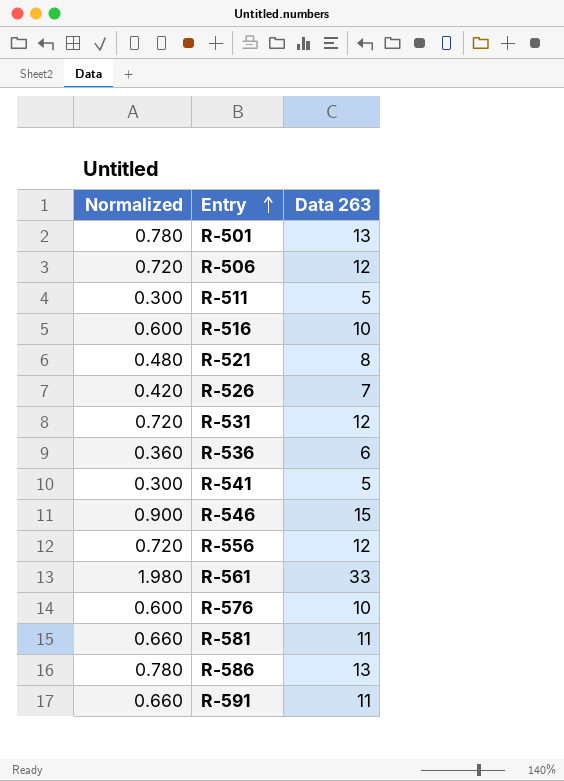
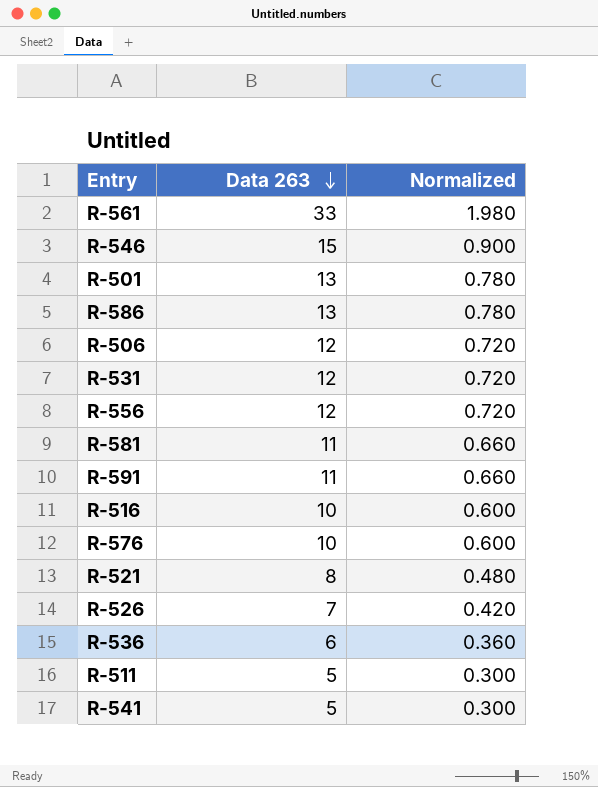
row order: Entry ascending -> Data 263 descending
column Normalized | position: 1 -> 3

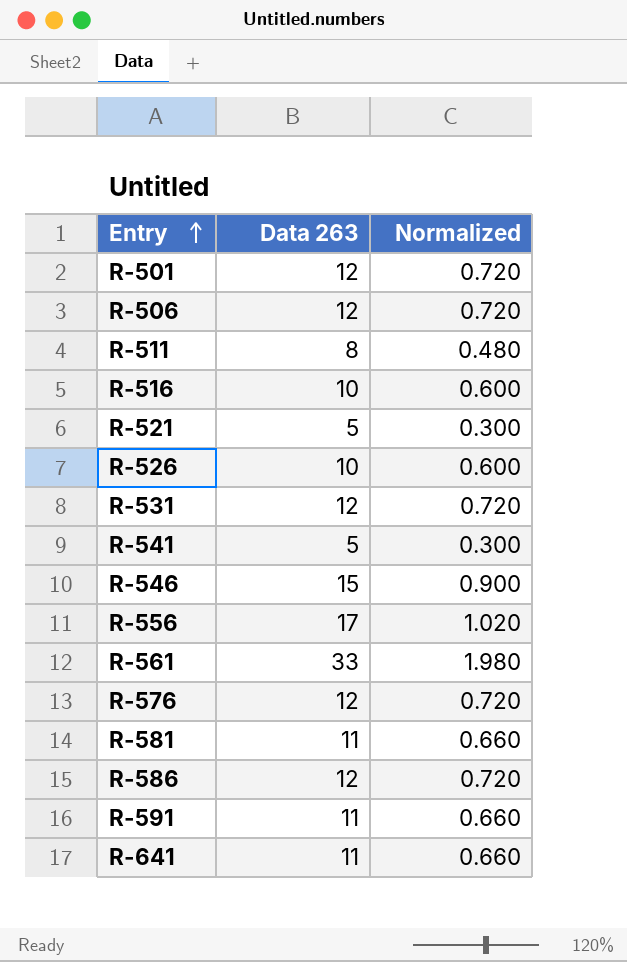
row order: Data 263 descending -> Entry ascending
row R-536: 6 | 0.360 -> none
R-501 | Data 263: 13 -> 12
R-501 | Normalized: 0.780 -> 0.720
R-511 | Data 263: 5 -> 8
R-511 | Normalized: 0.300 -> 0.480
R-521 | Data 263: 8 -> 5
R-521 | Normalized: 0.480 -> 0.300
R-526 | Data 263: 7 -> 10
R-526 | Normalized: 0.420 -> 0.600
R-556 | Data 263: 12 -> 17
R-556 | Normalized: 0.720 -> 1.020
R-576 | Data 263: 10 -> 12
R-576 | Normalized: 0.600 -> 0.720
R-586 | Data 263: 13 -> 12
R-586 | Normalized: 0.780 -> 0.720
row R-641: none -> 11 | 0.660

